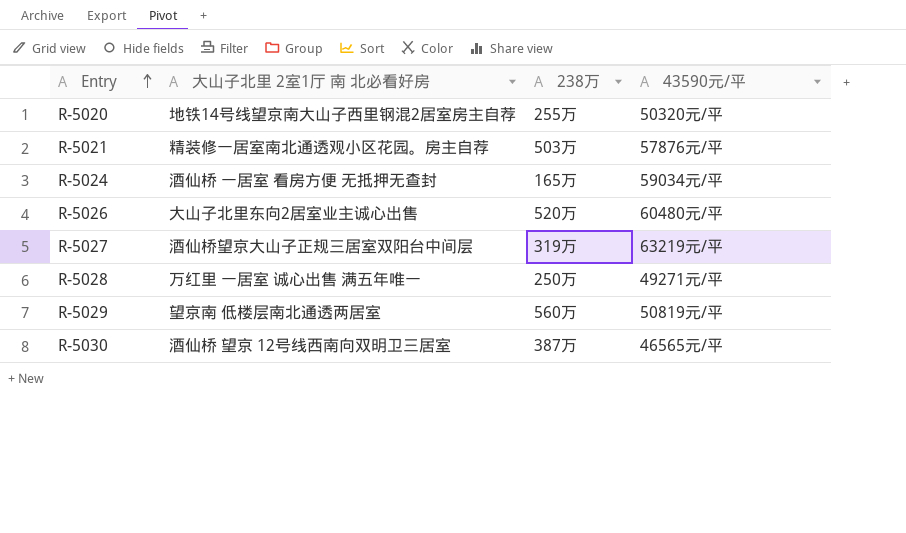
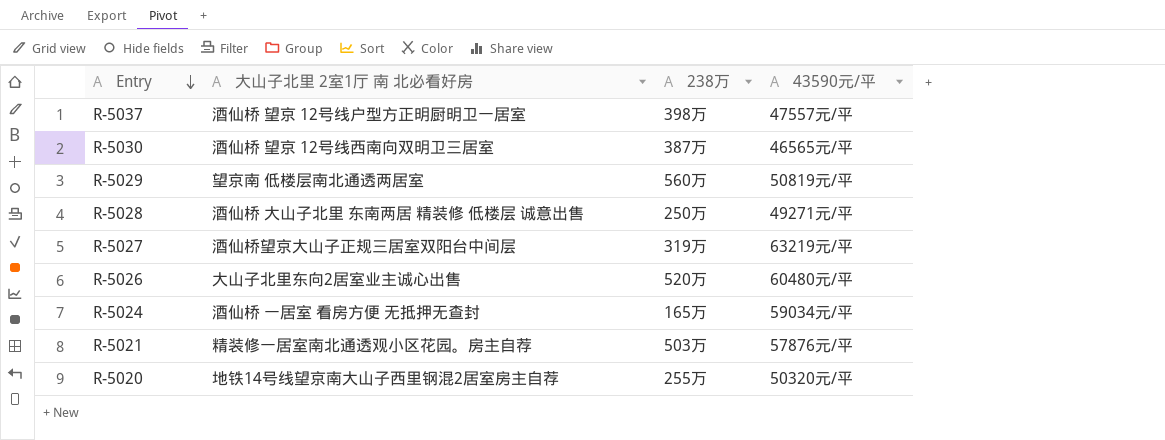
row order: Entry ascending -> Entry descending
row R-5037: none -> 酒仙桥 望京 12号线户型方正明厨明卫一居室 | 398万 | 47557元/平
R-5028 | 大山子北里 2室1厅 南 北必看好房: 万红里 一居室 诚心出售 满五年唯一 -> 酒仙桥 大山子北里 东南两居 精装修 低楼层 诚意出售

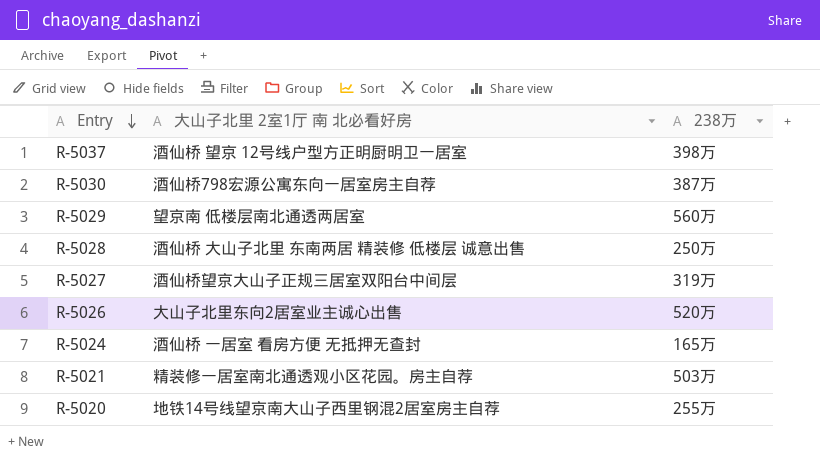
column 43590元/平 | position: 4 -> none
R-5030 | 大山子北里 2室1厅 南 北必看好房: 酒仙桥 望京 12号线西南向双明卫三居室 -> 酒仙桥798宏源公寓东向一居室房主自荐

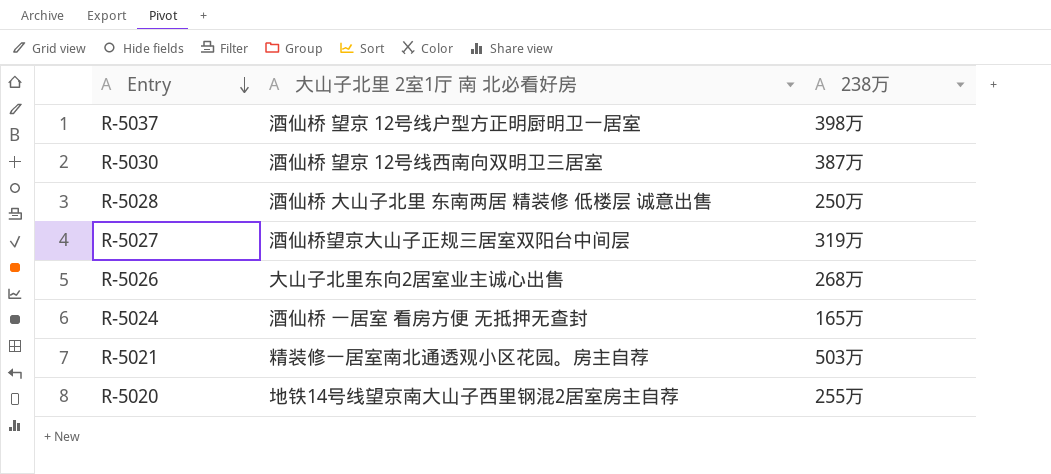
row R-5029: 望京南 低楼层南北通透两居室 | 560万 -> none
R-5030 | 大山子北里 2室1厅 南 北必看好房: 酒仙桥798宏源公寓东向一居室房主自荐 -> 酒仙桥 望京 12号线西南向双明卫三居室
R-5026 | 238万: 520万 -> 268万

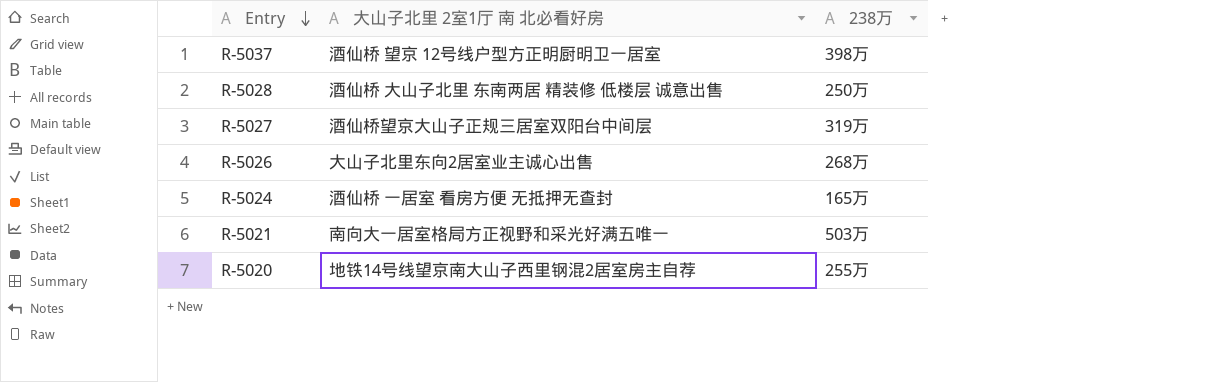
row R-5030: 酒仙桥 望京 12号线西南向双明卫三居室 | 387万 -> none
R-5021 | 大山子北里 2室1厅 南 北必看好房: 精装修一居室南北通透观小区花园。房主自荐 -> 南向大一居室格局方正视野和采光好满五唯一

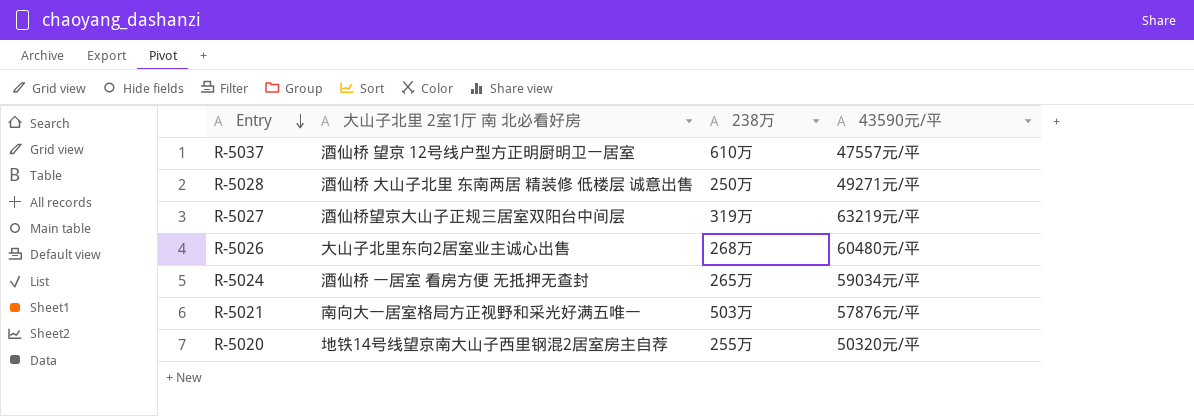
column 43590元/平 | position: none -> 4
R-5037 | 238万: 398万 -> 610万
R-5024 | 238万: 165万 -> 265万

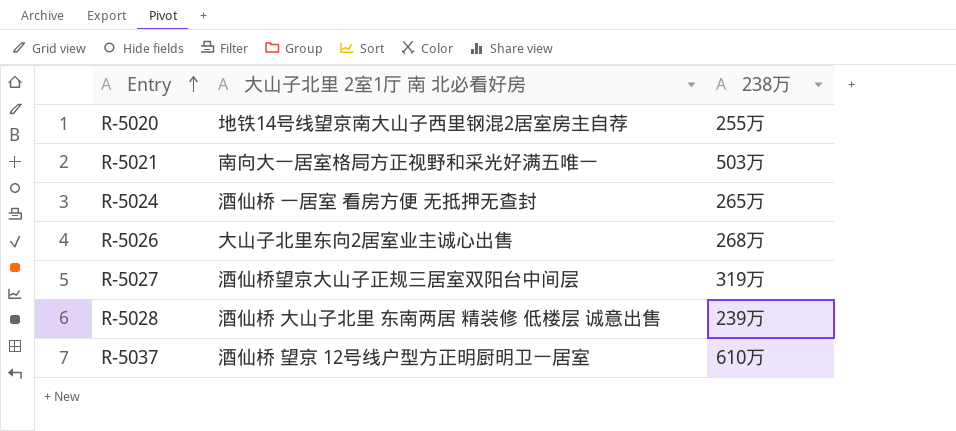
row order: Entry descending -> Entry ascending
column 43590元/平 | position: 4 -> none
R-5028 | 238万: 250万 -> 239万

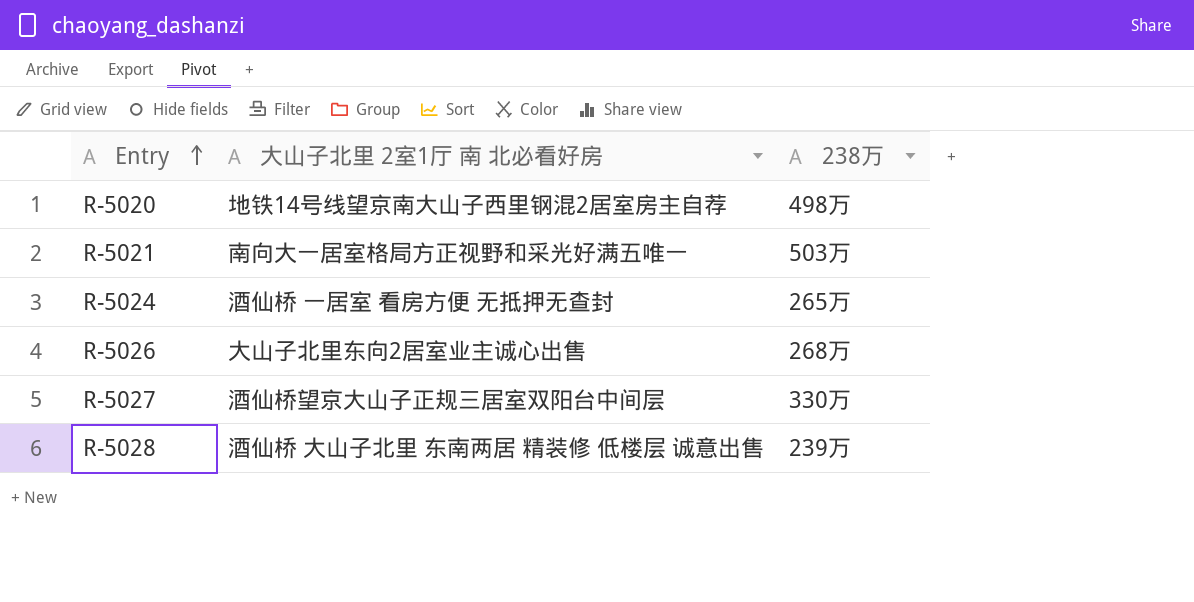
row R-5037: 酒仙桥 望京 12号线户型方正明厨明卫一居室 | 610万 -> none
R-5020 | 238万: 255万 -> 498万
R-5027 | 238万: 319万 -> 330万

